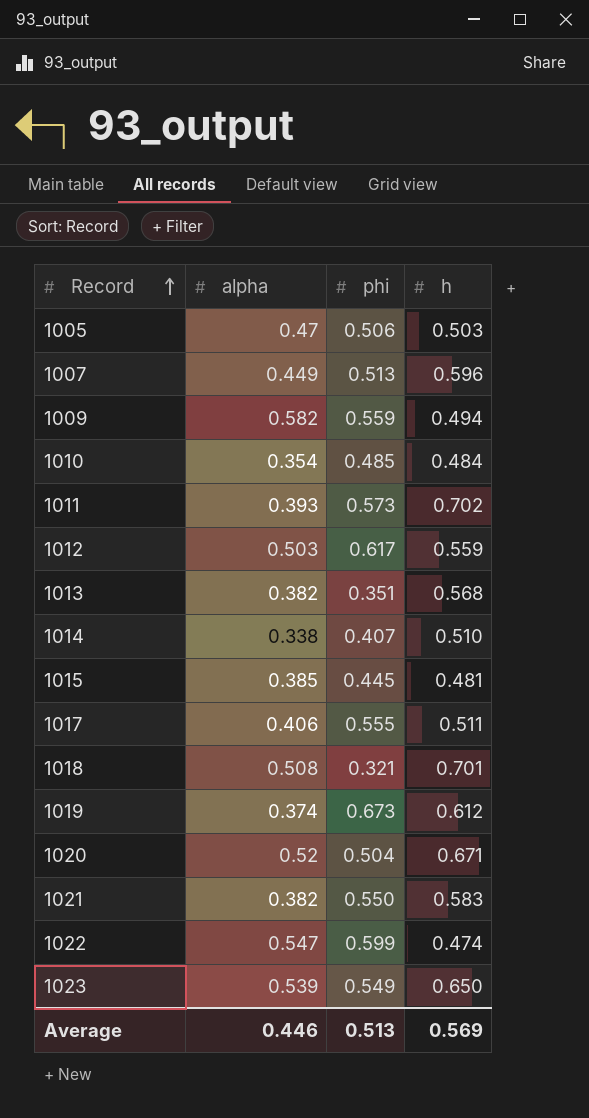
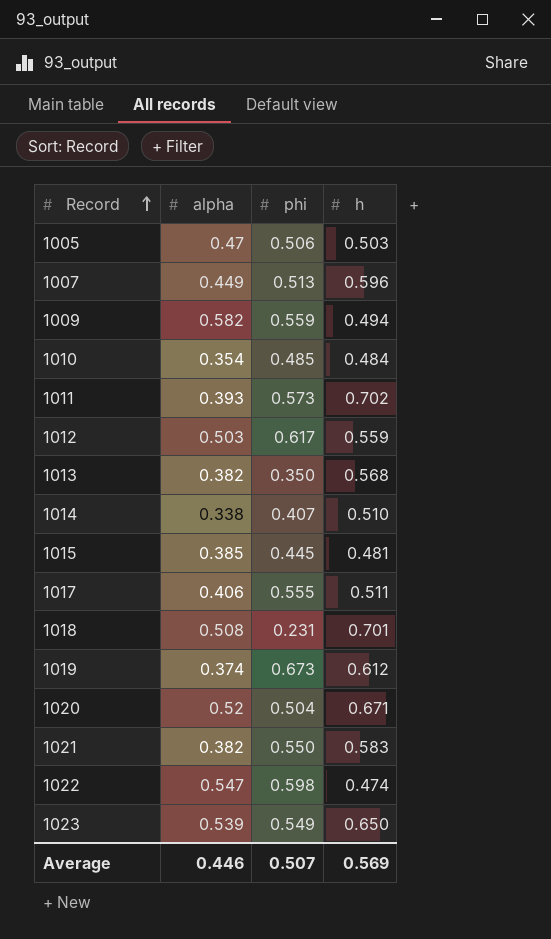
1013 | phi: 0.351 -> 0.350
1018 | phi: 0.321 -> 0.231
1022 | phi: 0.599 -> 0.598
Average | phi: 0.513 -> 0.507

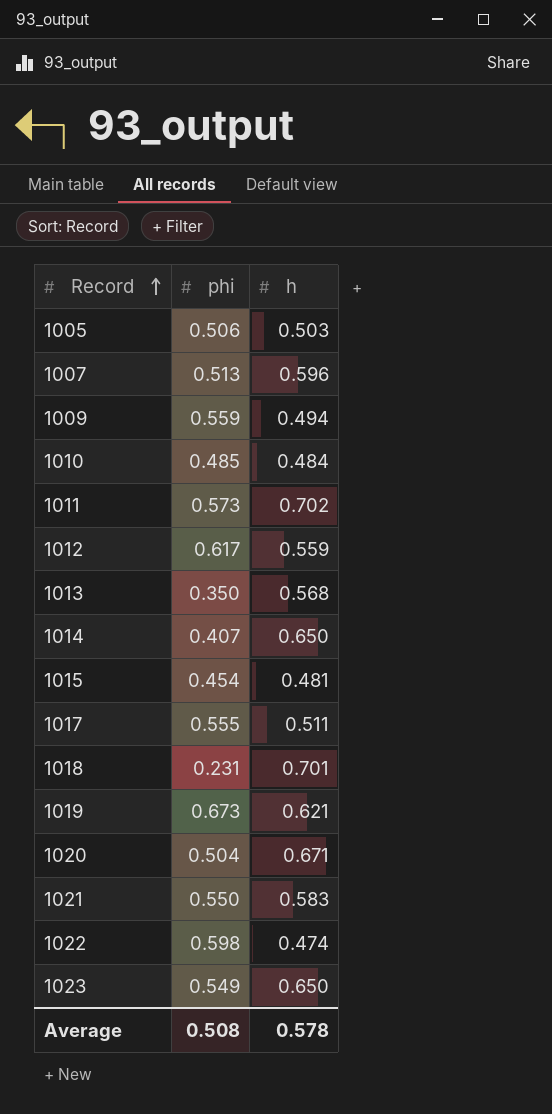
column alpha | position: 2 -> none
1014 | h: 0.510 -> 0.650
1015 | phi: 0.445 -> 0.454
1019 | h: 0.612 -> 0.621
Average | phi: 0.507 -> 0.508
Average | h: 0.569 -> 0.578

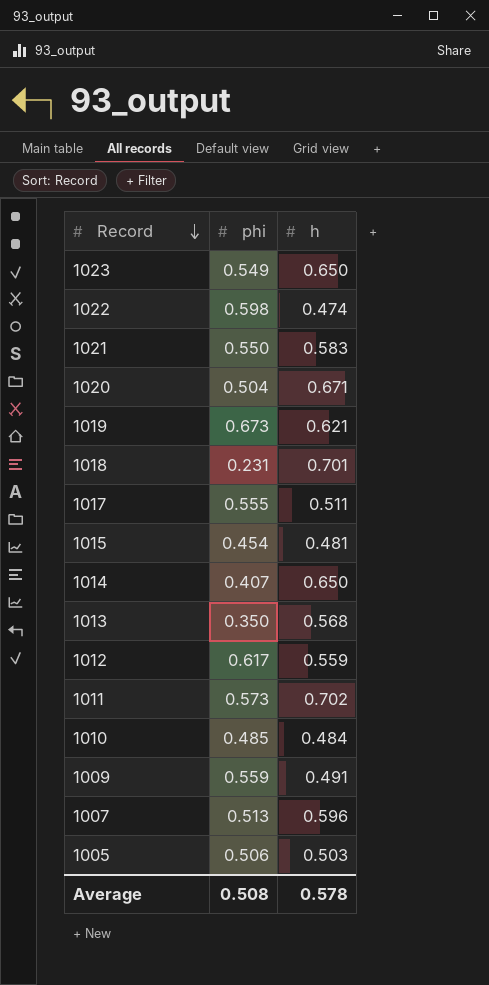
row order: Record ascending -> Record descending
1009 | h: 0.494 -> 0.491

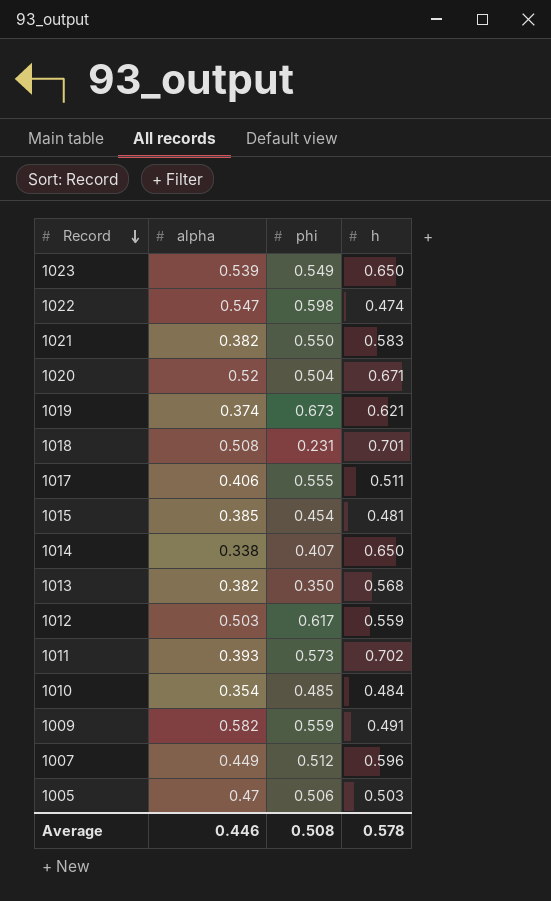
column alpha | position: none -> 2
1007 | phi: 0.513 -> 0.512

